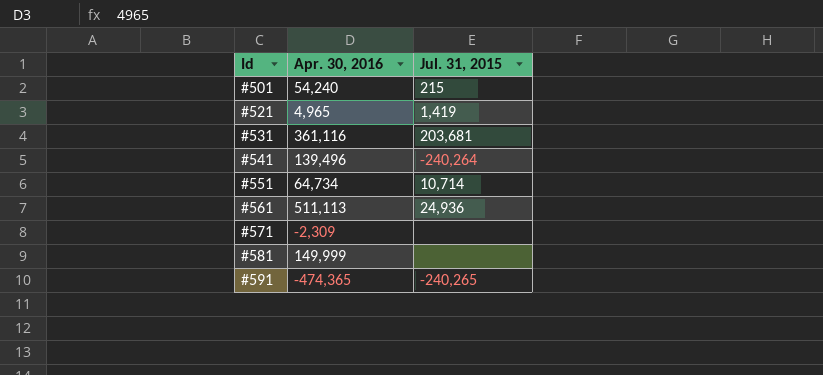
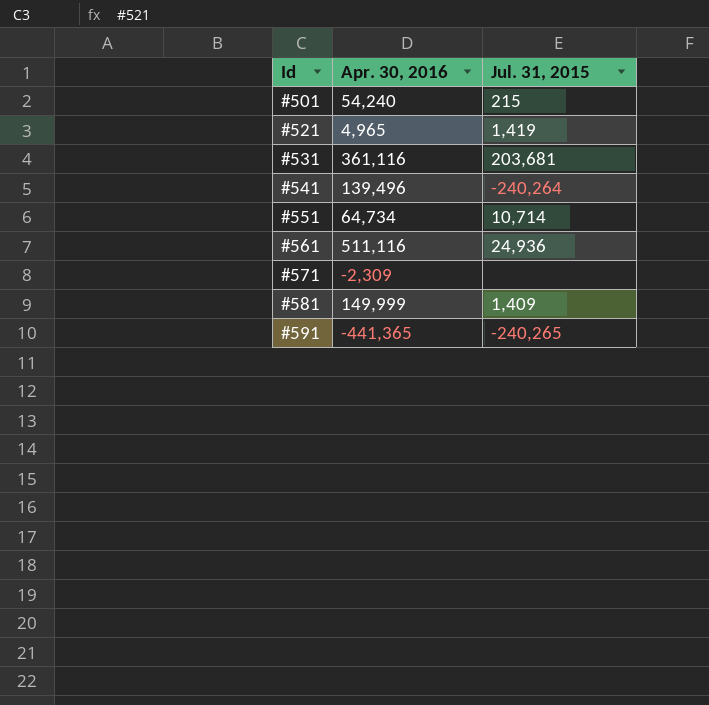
#561 | Apr. 30, 2016: 511,113 -> 511,116
#581 | Jul. 31, 2015: none -> 1,409
#591 | Apr. 30, 2016: -474,365 -> -441,365

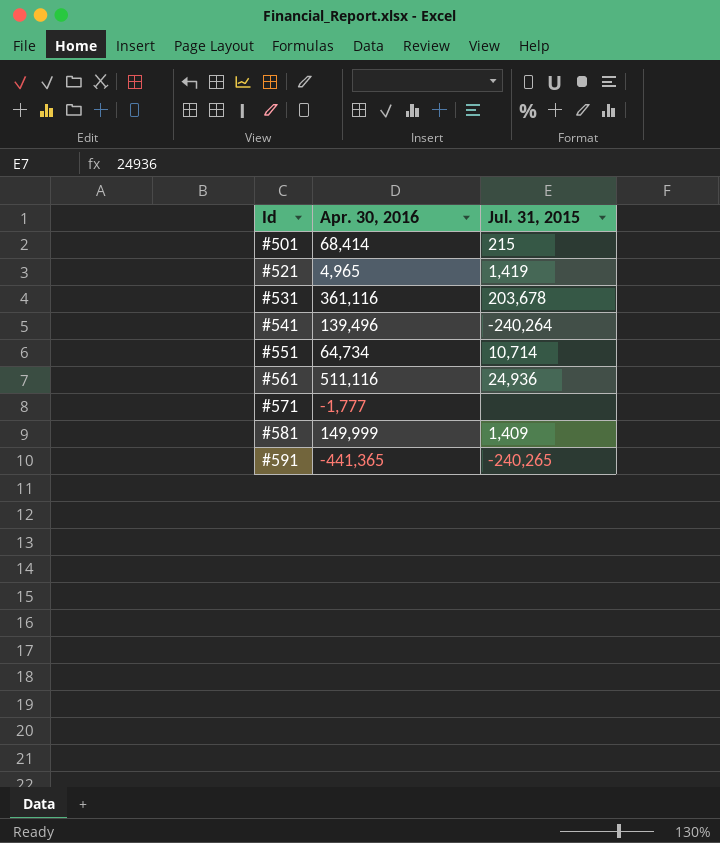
#501 | Apr. 30, 2016: 54,240 -> 68,414
#531 | Jul. 31, 2015: 203,681 -> 203,678
#571 | Apr. 30, 2016: -2,309 -> -1,777

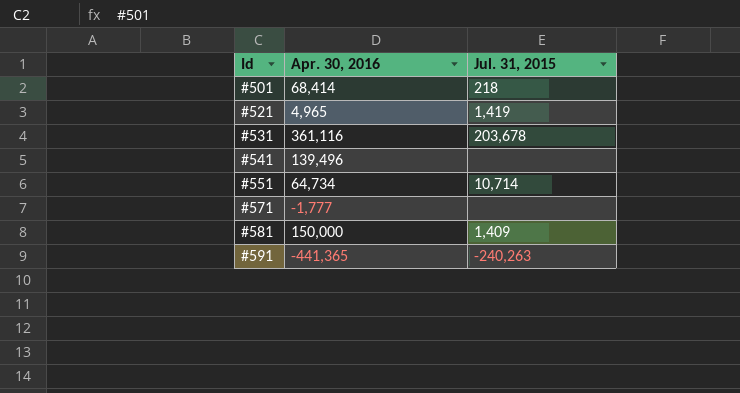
row #561: 511,116 | 24,936 -> none
#501 | Jul. 31, 2015: 215 -> 218
#541 | Jul. 31, 2015: -240,264 -> none
#581 | Apr. 30, 2016: 149,999 -> 150,000
#591 | Jul. 31, 2015: -240,265 -> -240,263

